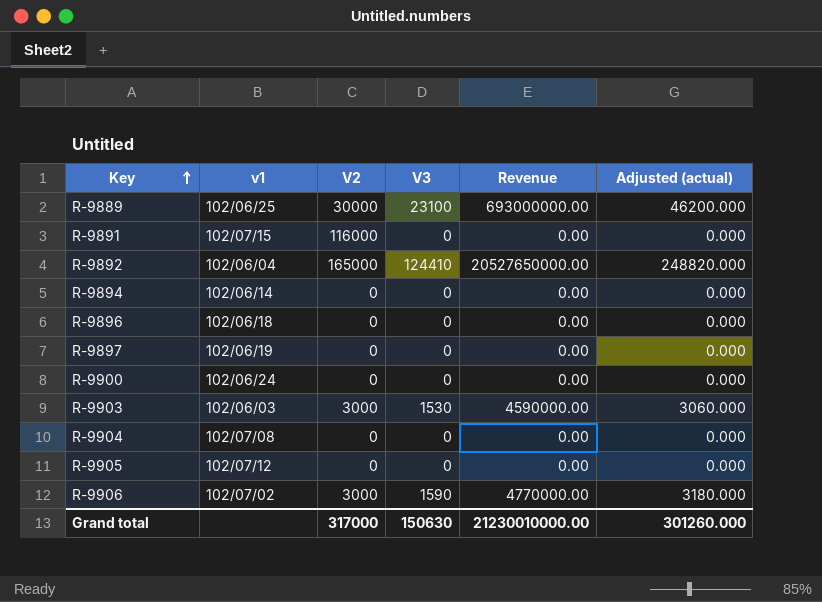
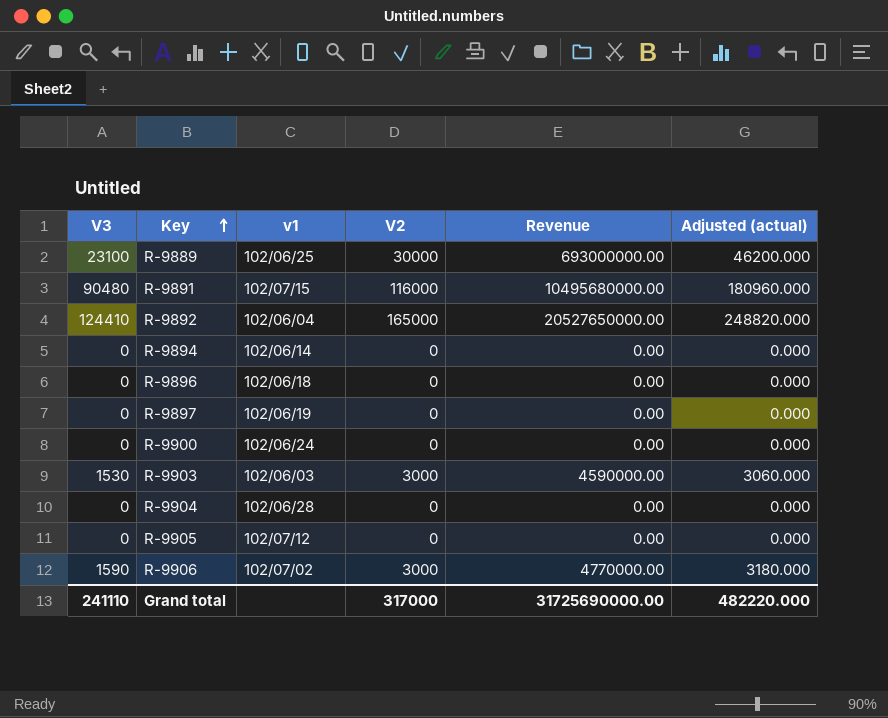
column V3 | position: 4 -> 1
R-9891 | V3: 0 -> 90480
R-9891 | Revenue: 0.00 -> 10495680000.00
R-9891 | Adjusted (actual): 0.000 -> 180960.000
R-9904 | v1: 102/07/08 -> 102/06/28
Grand total | V3: 150630 -> 241110
Grand total | Revenue: 21230010000.00 -> 31725690000.00
Grand total | Adjusted (actual): 301260.000 -> 482220.000

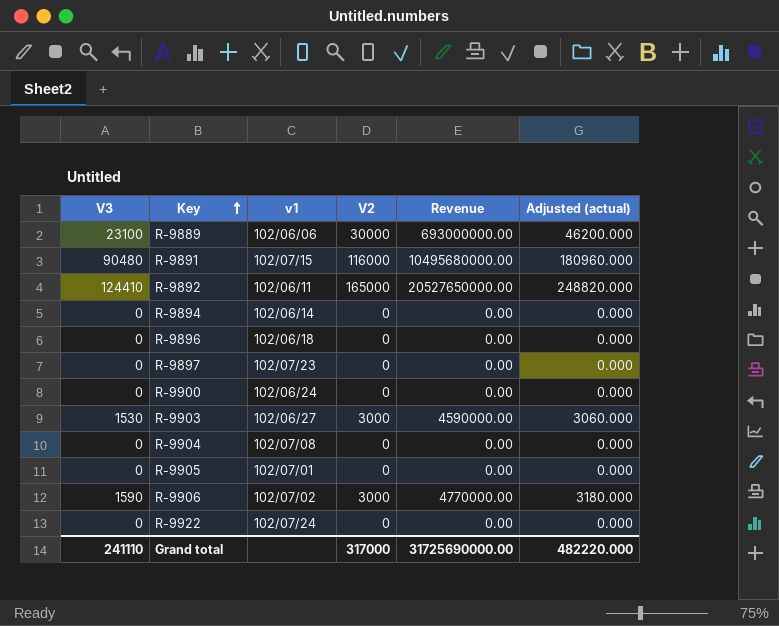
R-9889 | v1: 102/06/25 -> 102/06/06
R-9892 | v1: 102/06/04 -> 102/06/11
R-9897 | v1: 102/06/19 -> 102/07/23
R-9903 | v1: 102/06/03 -> 102/06/27
R-9904 | v1: 102/06/28 -> 102/07/08
R-9905 | v1: 102/07/12 -> 102/07/01
row R-9922: none -> 0 | 102/07/24 | 0 | 0.00 | 0.000

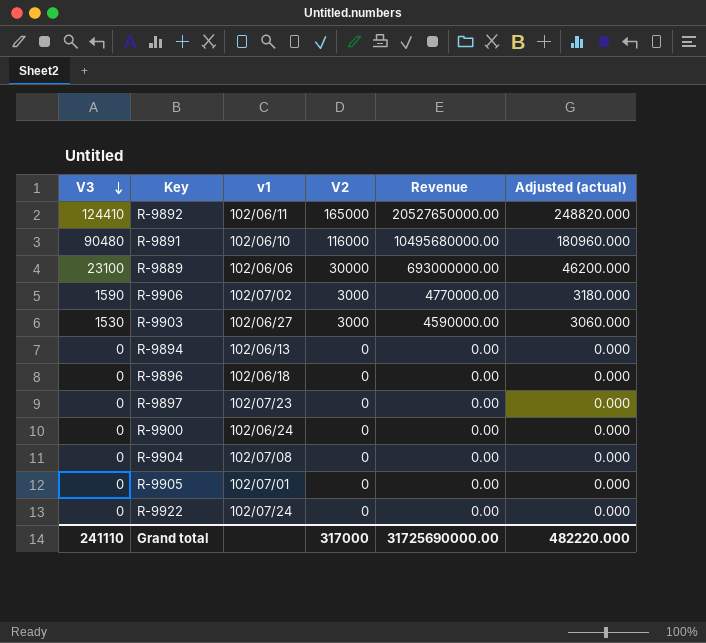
row order: Key ascending -> V3 descending
R-9891 | v1: 102/07/15 -> 102/06/10
R-9894 | v1: 102/06/14 -> 102/06/13

